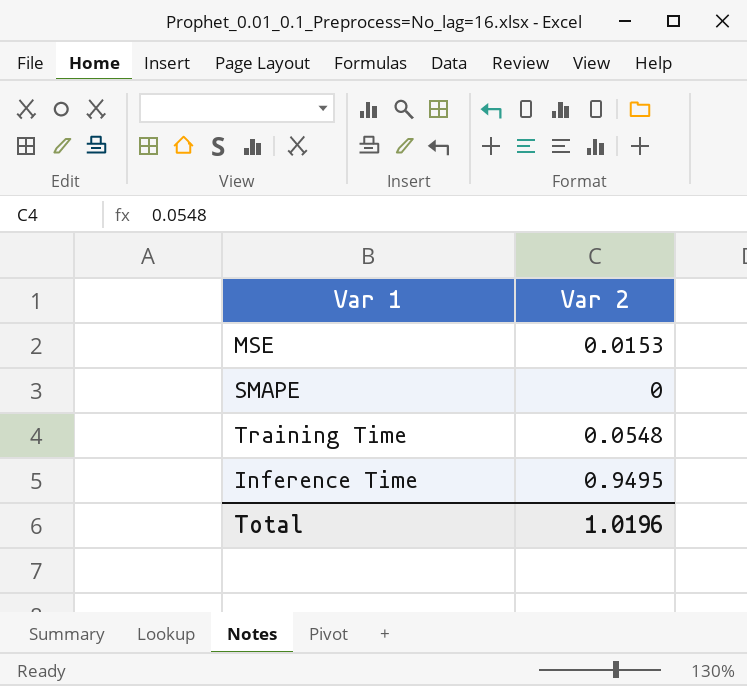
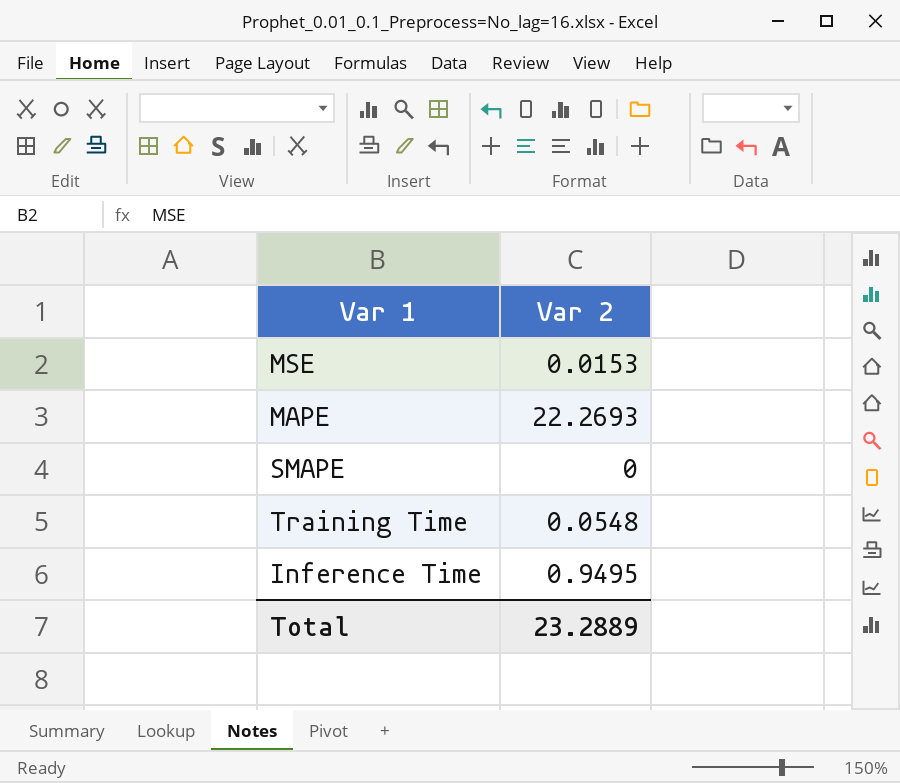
row MAPE: none -> 22.2693
Total | Var 2: 1.0196 -> 23.2889

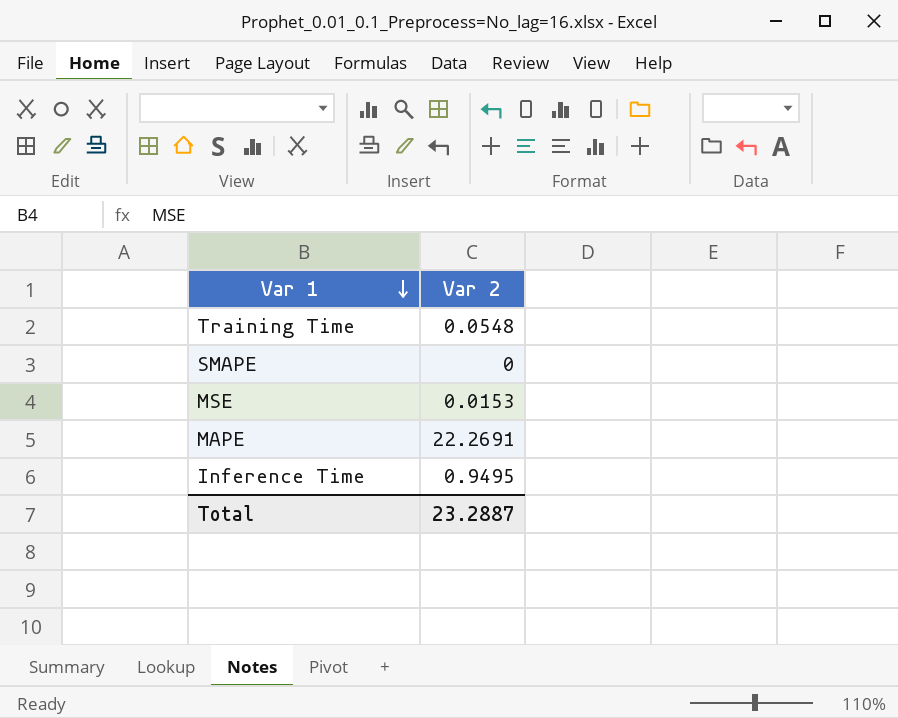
row order: none -> Var 1 descending
MAPE | Var 2: 22.2693 -> 22.2691
Total | Var 2: 23.2889 -> 23.2887

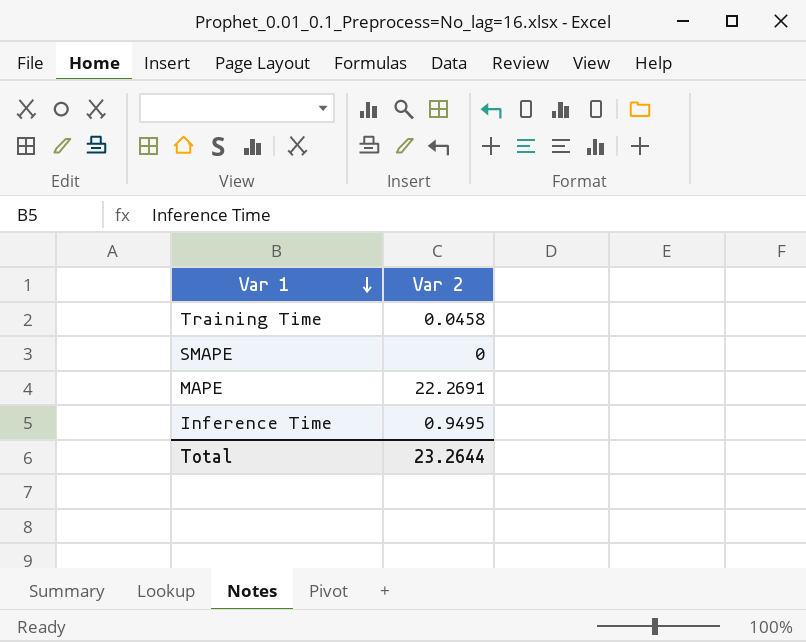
row MSE: 0.0153 -> none
Training Time | Var 2: 0.0548 -> 0.0458
Total | Var 2: 23.2887 -> 23.2644

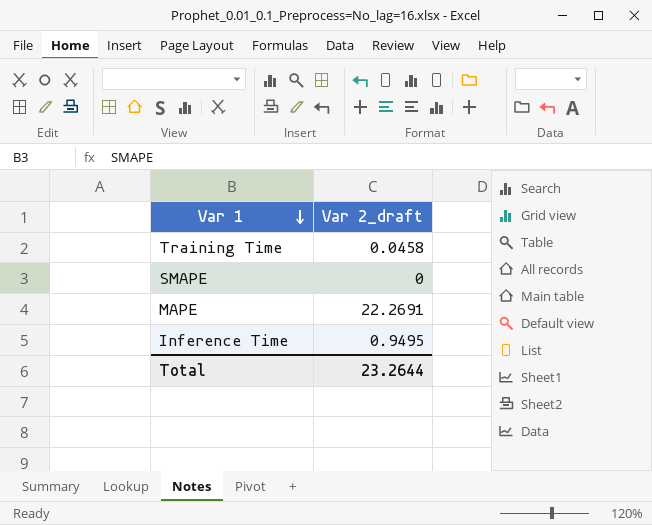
column name: Var 2 -> Var 2_draft

